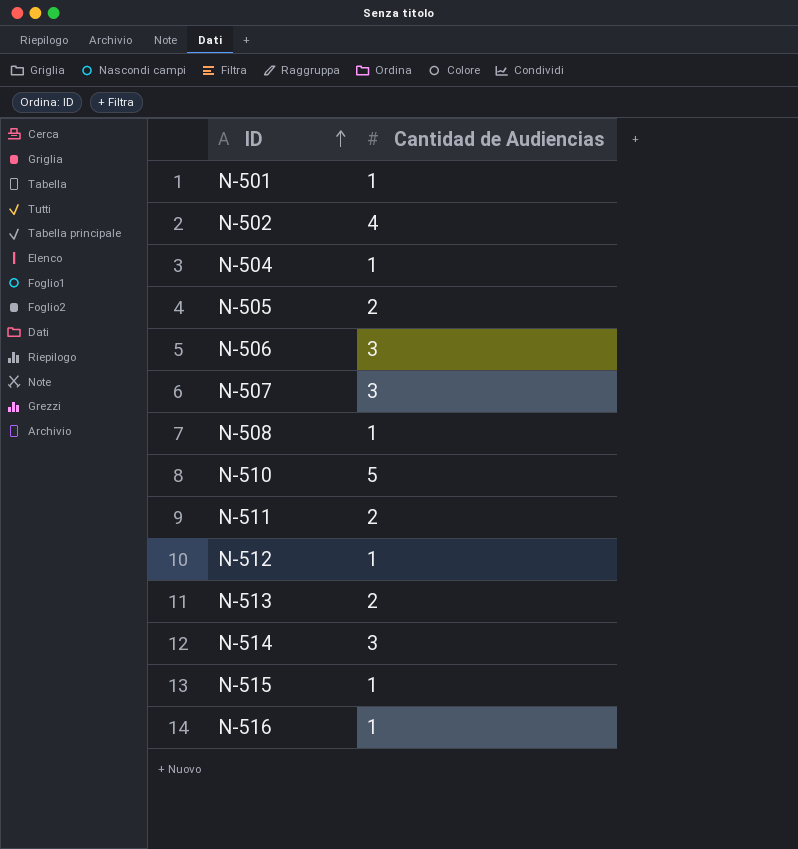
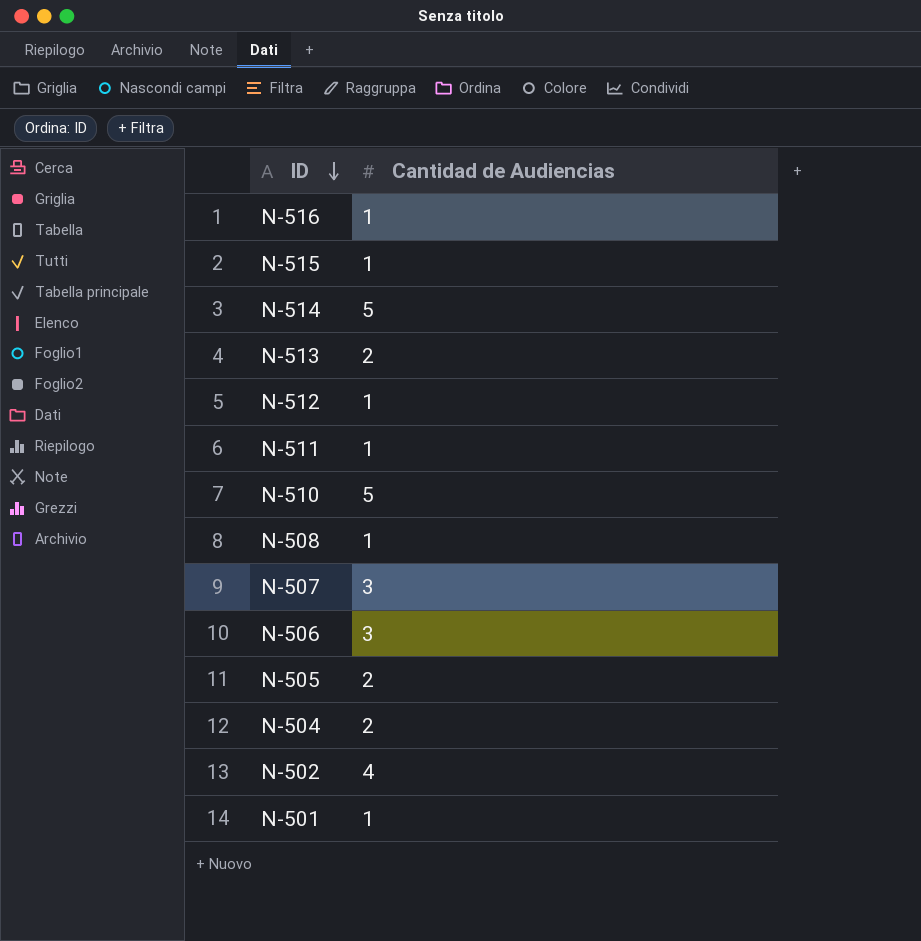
row order: ID ascending -> ID descending
N-514 | Cantidad de Audiencias: 3 -> 5
N-511 | Cantidad de Audiencias: 2 -> 1
N-504 | Cantidad de Audiencias: 1 -> 2

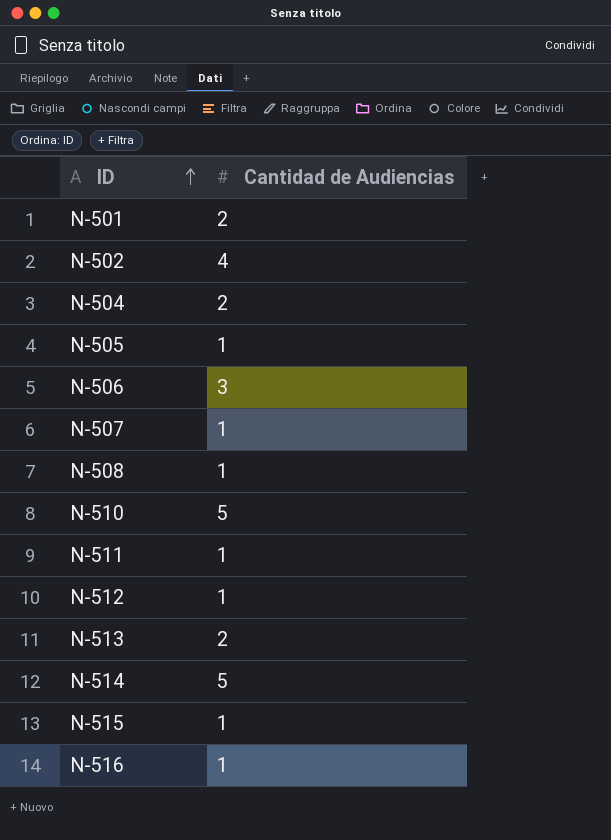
row order: ID descending -> ID ascending
N-501 | Cantidad de Audiencias: 1 -> 2
N-505 | Cantidad de Audiencias: 2 -> 1
N-507 | Cantidad de Audiencias: 3 -> 1

